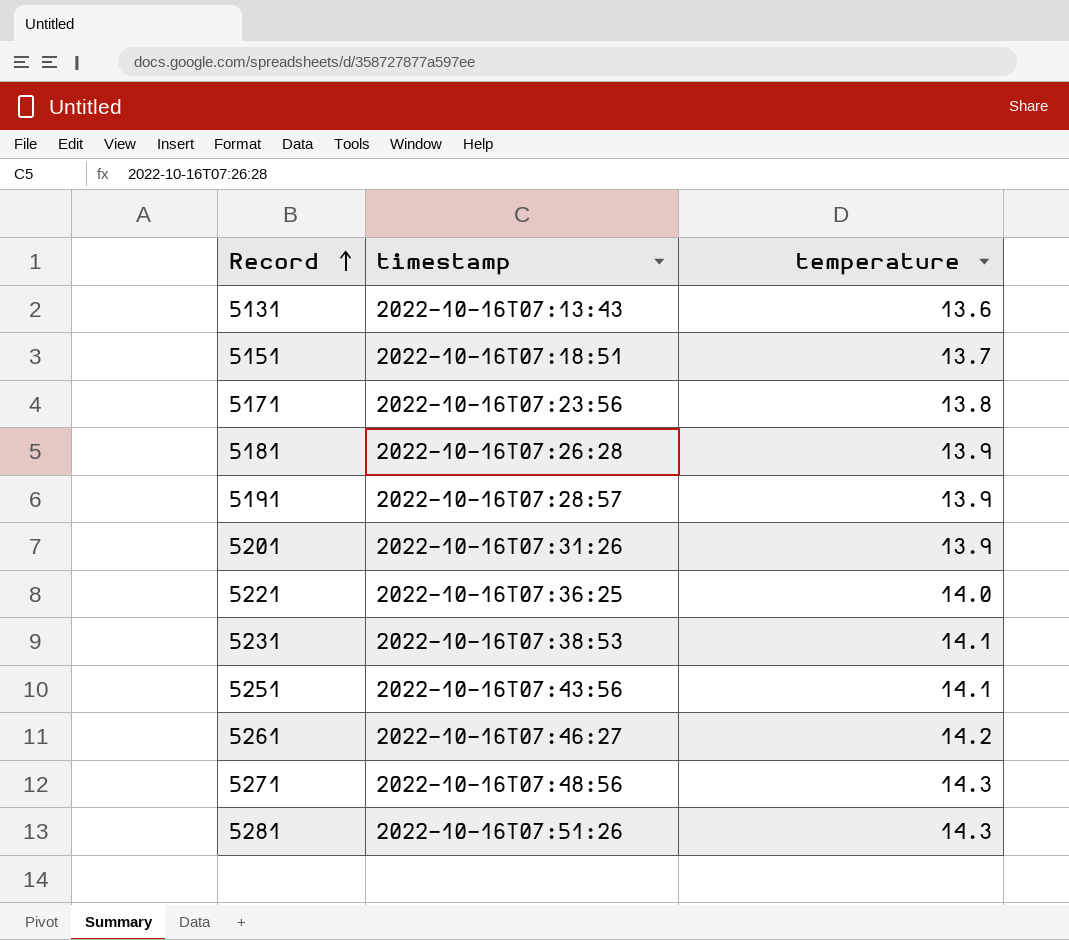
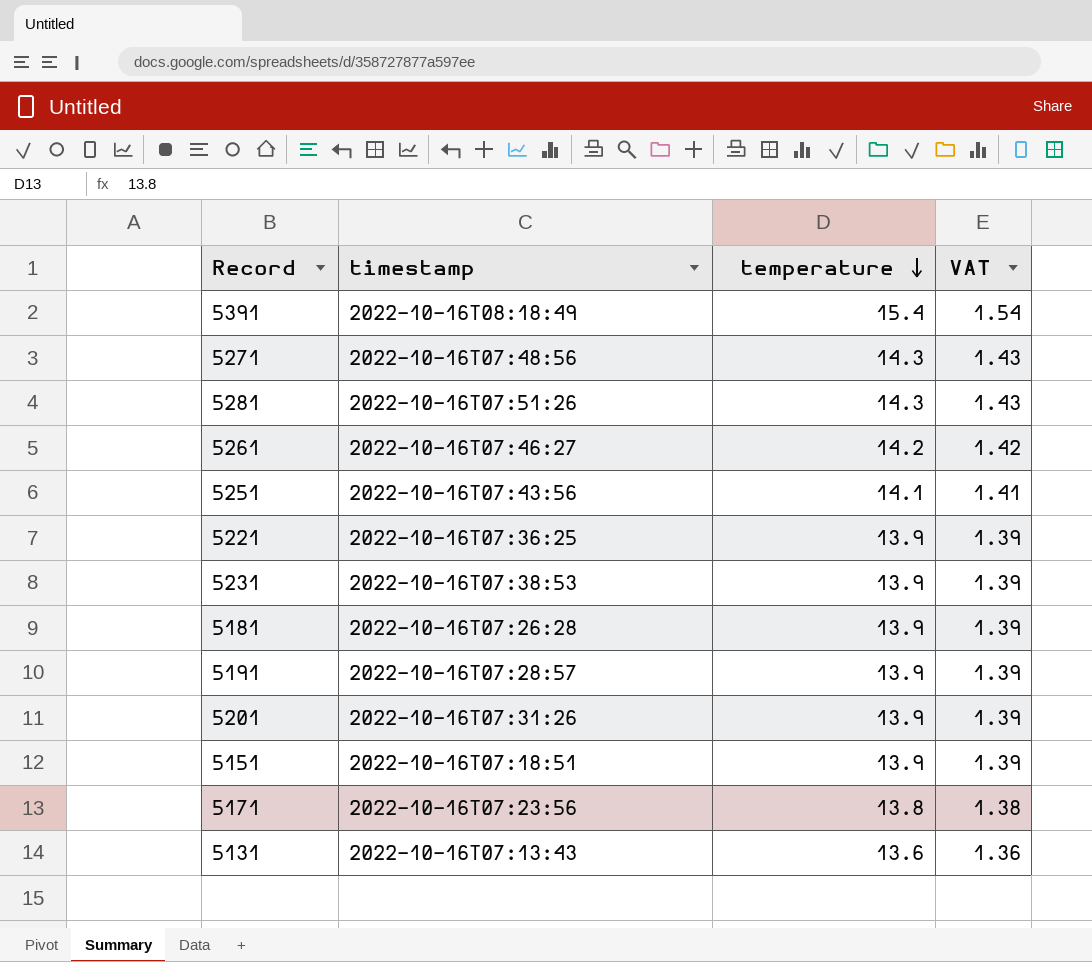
row order: Record ascending -> temperature descending
column VAT | formula: none -> [temperature] * 0.1
row 5391: none -> 2022-10-16T08:18:49 | 15.4 | 1.54
5221 | temperature: 14.0 -> 13.9
5231 | temperature: 14.1 -> 13.9
5151 | temperature: 13.7 -> 13.9

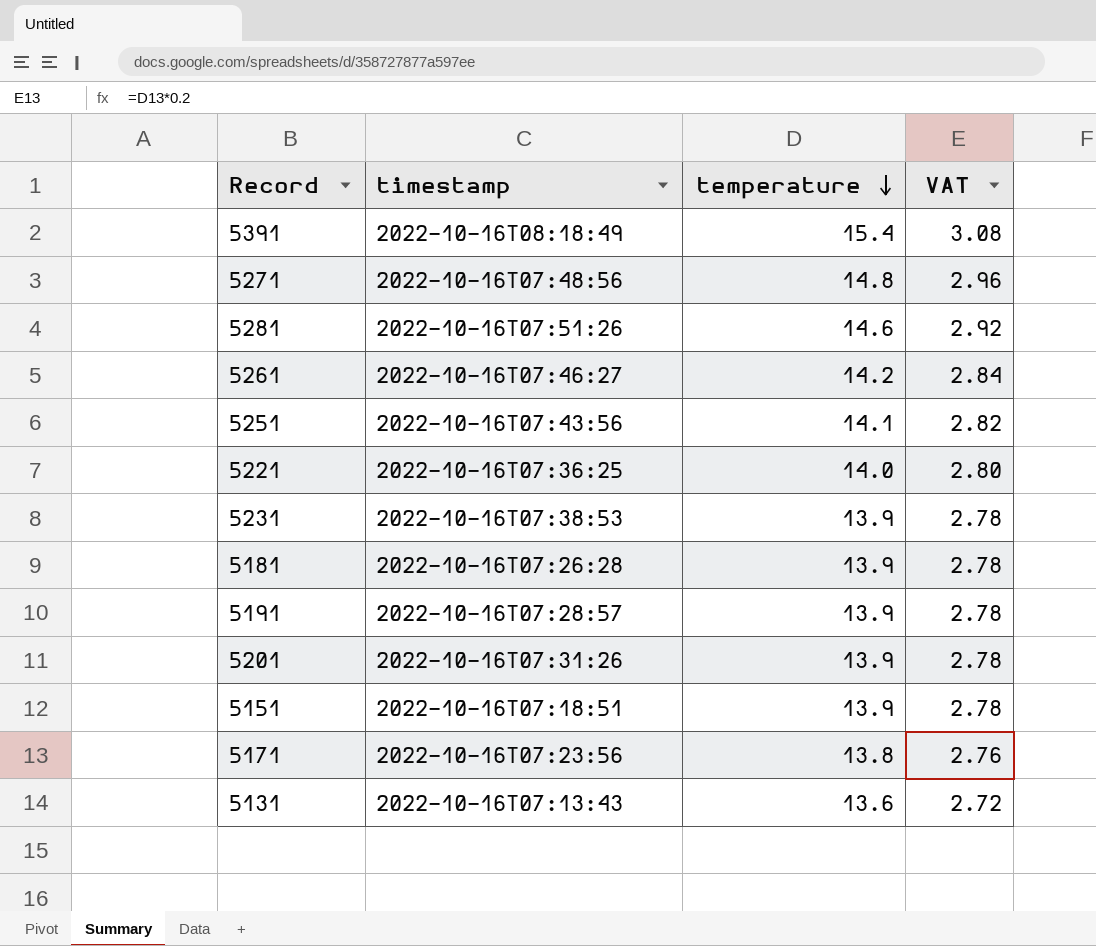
column VAT | formula: [temperature] * 0.1 -> [temperature] * 0.2
5271 | temperature: 14.3 -> 14.8
5281 | temperature: 14.3 -> 14.6
5221 | temperature: 13.9 -> 14.0

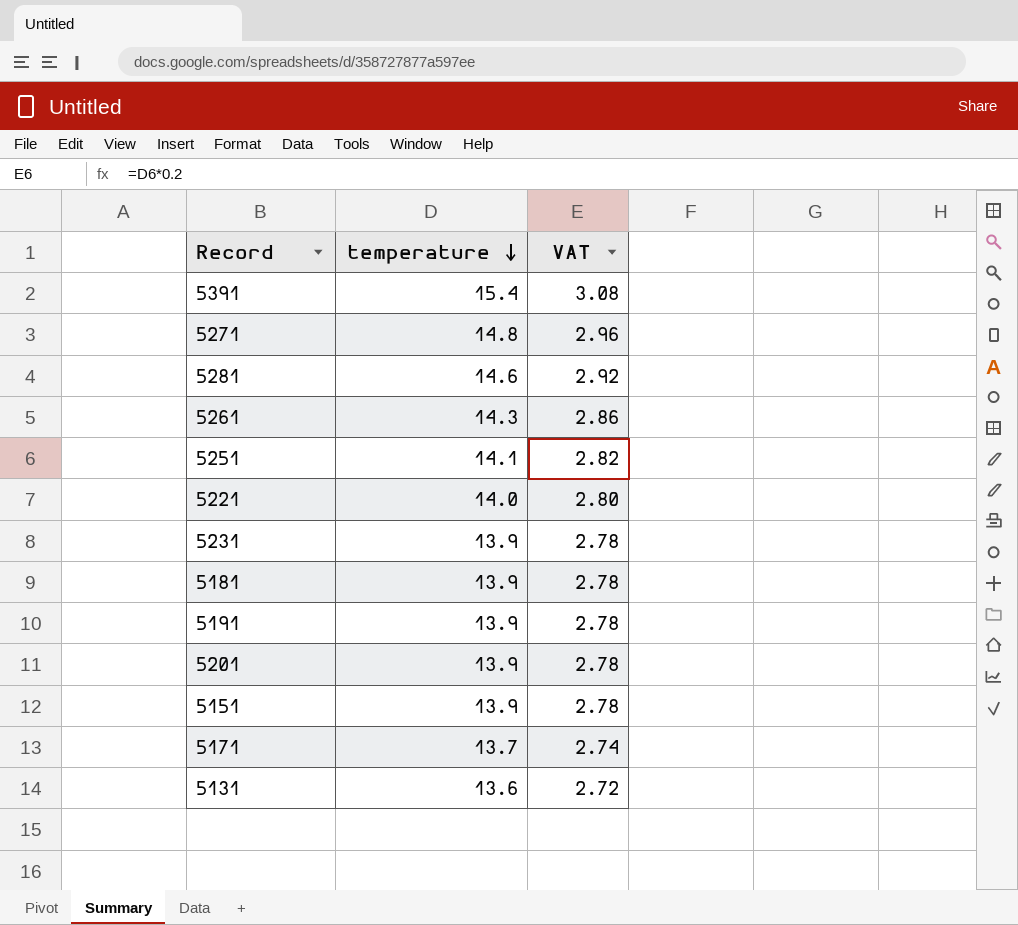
column timestamp | position: 2 -> none
5261 | temperature: 14.2 -> 14.3
5261 | VAT: 2.84 -> 2.86
5171 | temperature: 13.8 -> 13.7
5171 | VAT: 2.76 -> 2.74

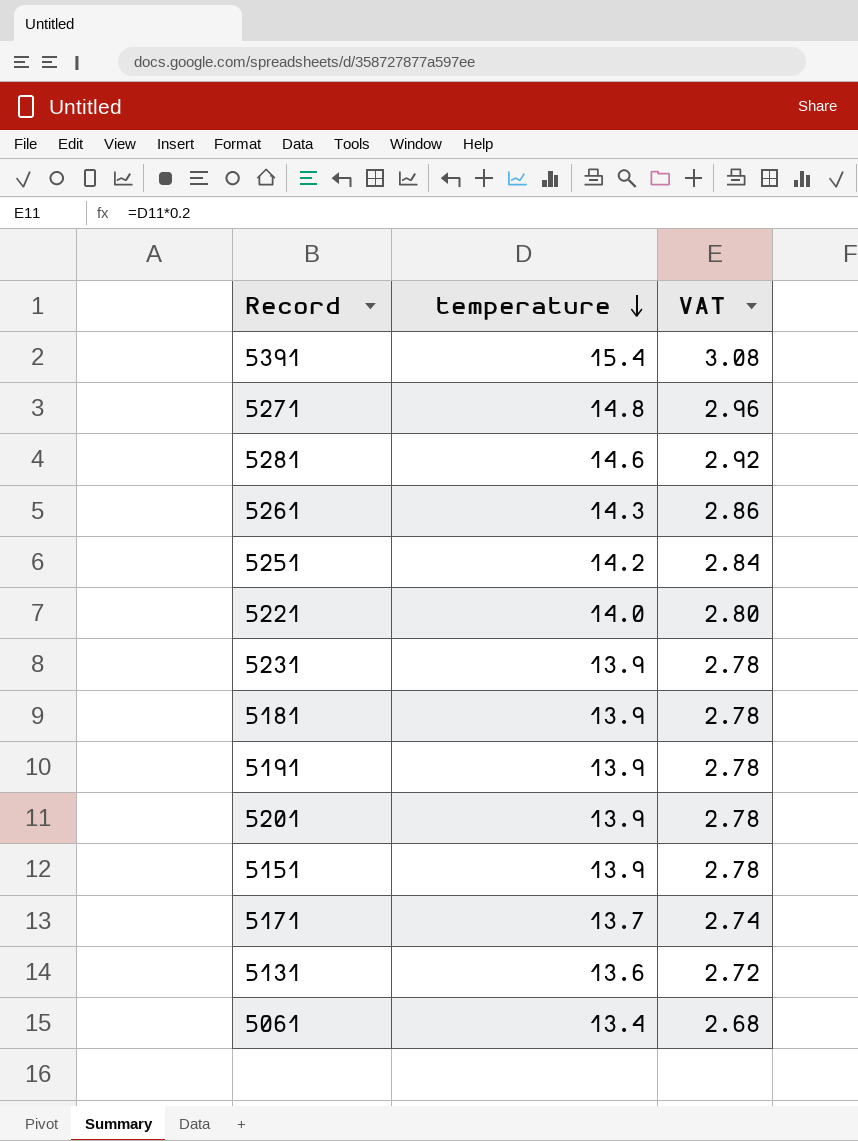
5251 | temperature: 14.1 -> 14.2
5251 | VAT: 2.82 -> 2.84
row 5061: none -> 13.4 | 2.68

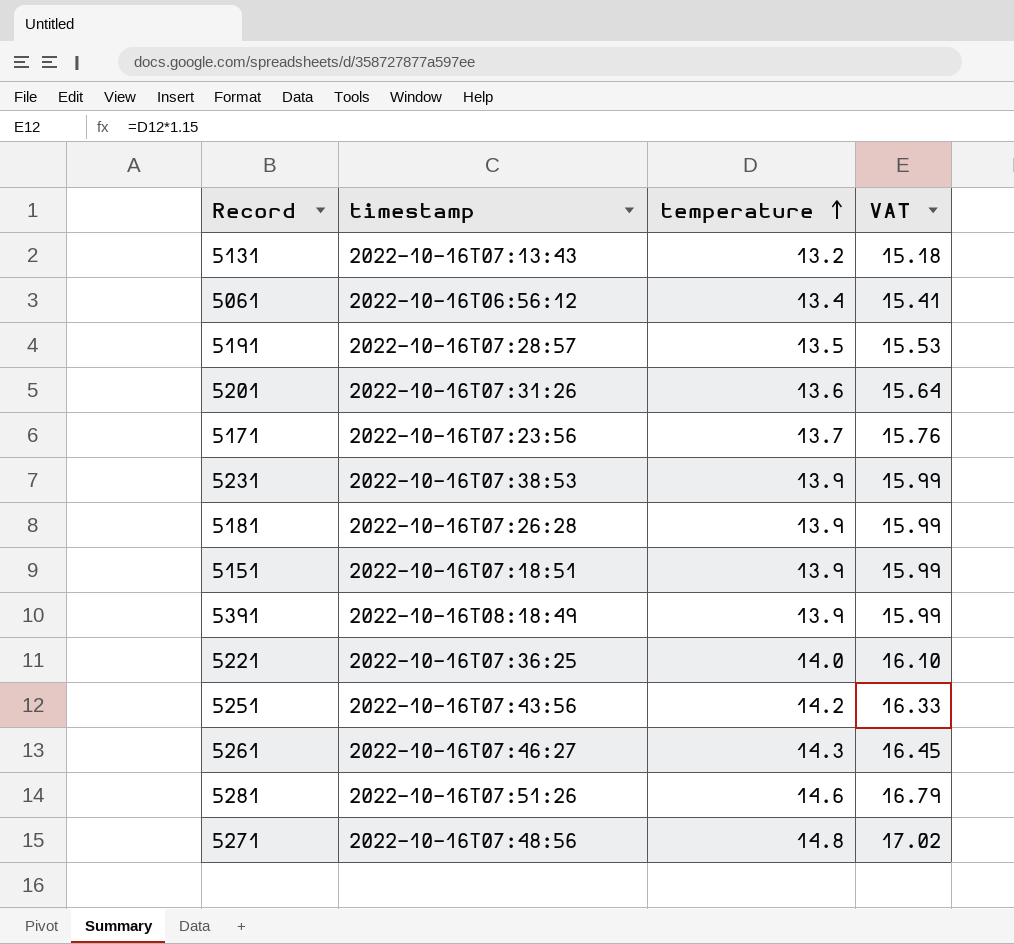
row order: temperature descending -> temperature ascending
column timestamp | position: none -> 2
column VAT | formula: [temperature] * 0.2 -> [temperature] * 1.15
5131 | temperature: 13.6 -> 13.2
5191 | temperature: 13.9 -> 13.5
5201 | temperature: 13.9 -> 13.6
5391 | temperature: 15.4 -> 13.9

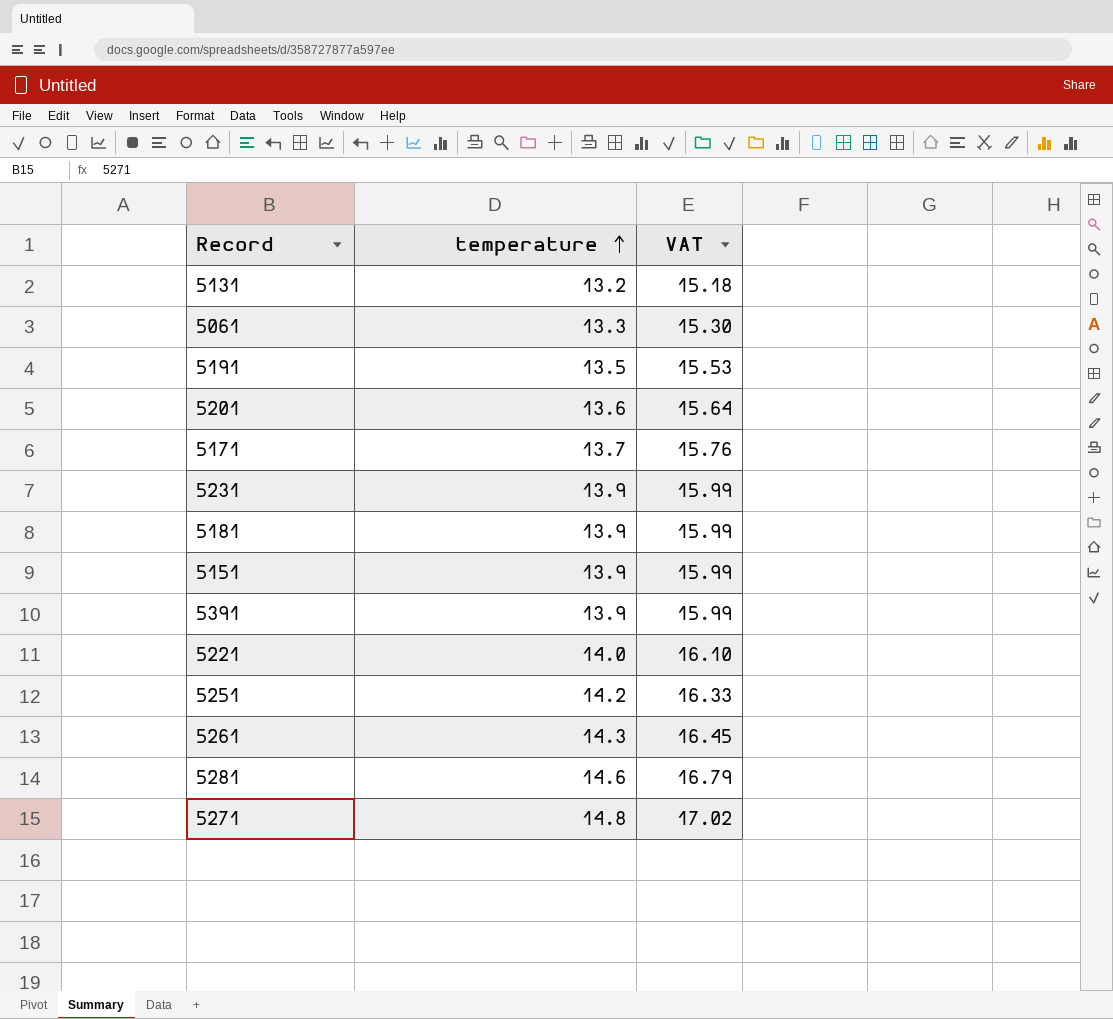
column timestamp | position: 2 -> none
5061 | temperature: 13.4 -> 13.3
5061 | VAT: 15.41 -> 15.30

